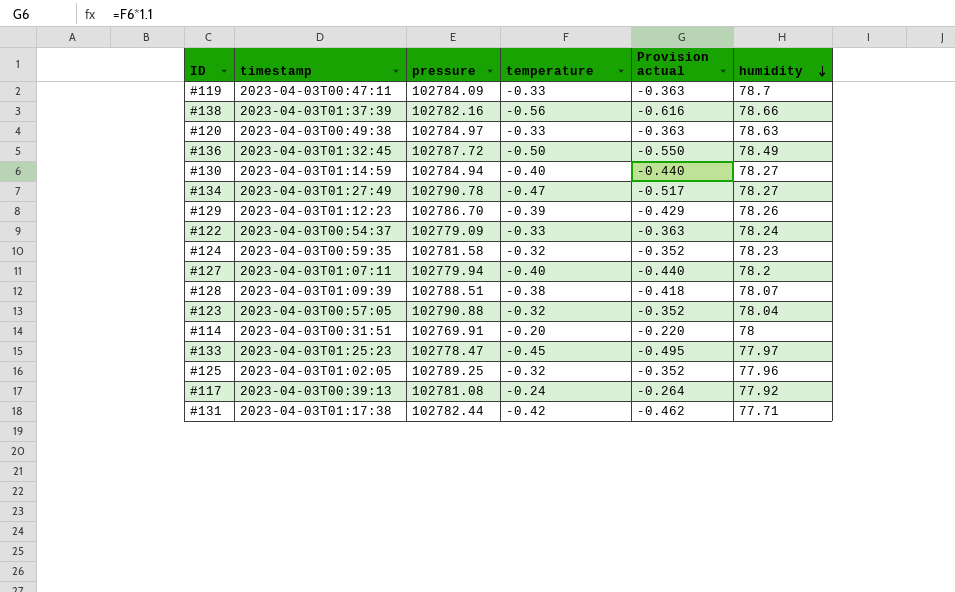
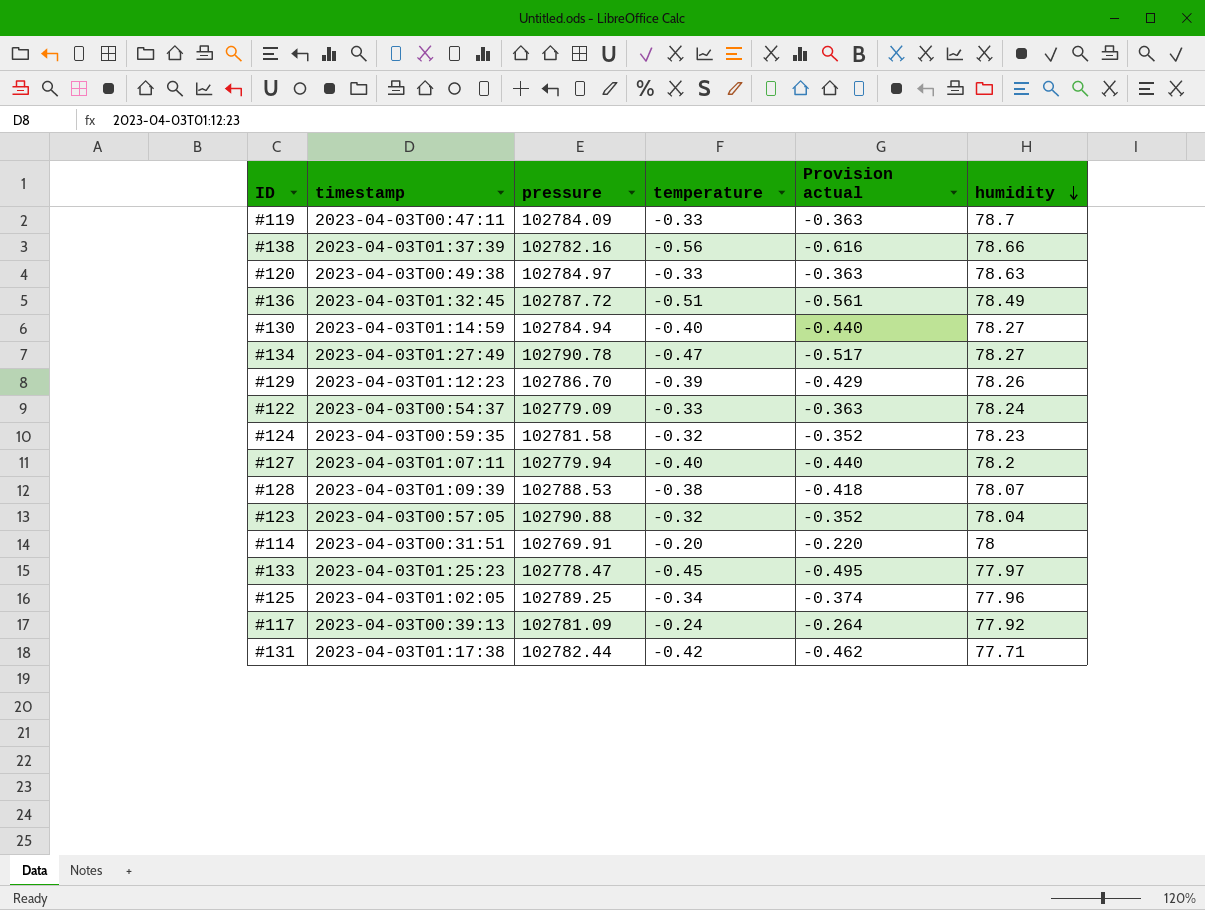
#136 | temperature: -0.50 -> -0.51
#136 | Provision actual: -0.550 -> -0.561
#128 | pressure: 102788.51 -> 102788.53
#125 | temperature: -0.32 -> -0.34
#125 | Provision actual: -0.352 -> -0.374
#117 | pressure: 102781.08 -> 102781.09

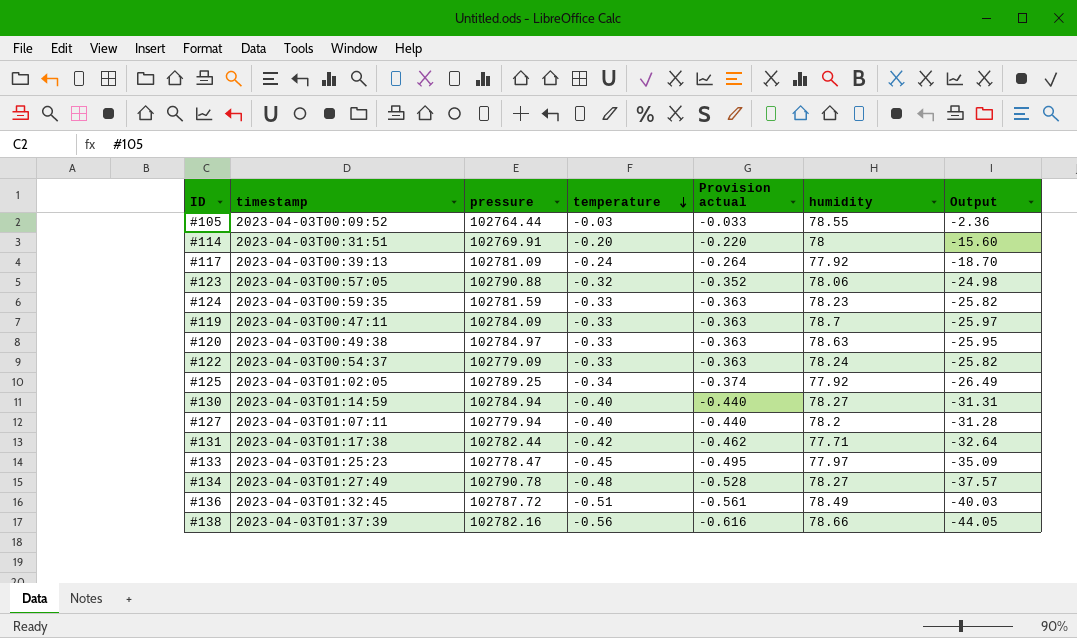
row order: humidity descending -> temperature descending
column Output | formula: none -> [temperature] * [humidity]
row #129: 2023-04-03T01:12:23 | 102786.70 | -0.39 | -0.429 | 78.26 -> none
row #128: 2023-04-03T01:09:39 | 102788.53 | -0.38 | -0.418 | 78.07 -> none
row #105: none -> 2023-04-03T00:09:52 | 102764.44 | -0.03 | -0.033 | 78.55 | -2.36
#123 | humidity: 78.04 -> 78.06
#124 | pressure: 102781.58 -> 102781.59
#124 | temperature: -0.32 -> -0.33
#124 | Provision actual: -0.352 -> -0.363
#125 | humidity: 77.96 -> 77.92
#134 | temperature: -0.47 -> -0.48
#134 | Provision actual: -0.517 -> -0.528

